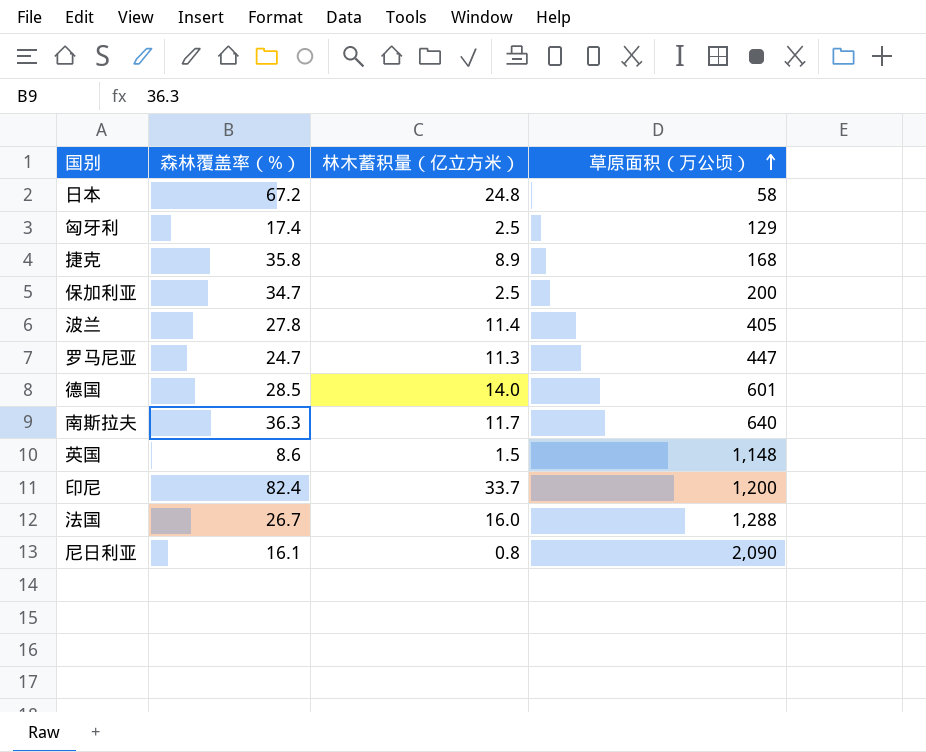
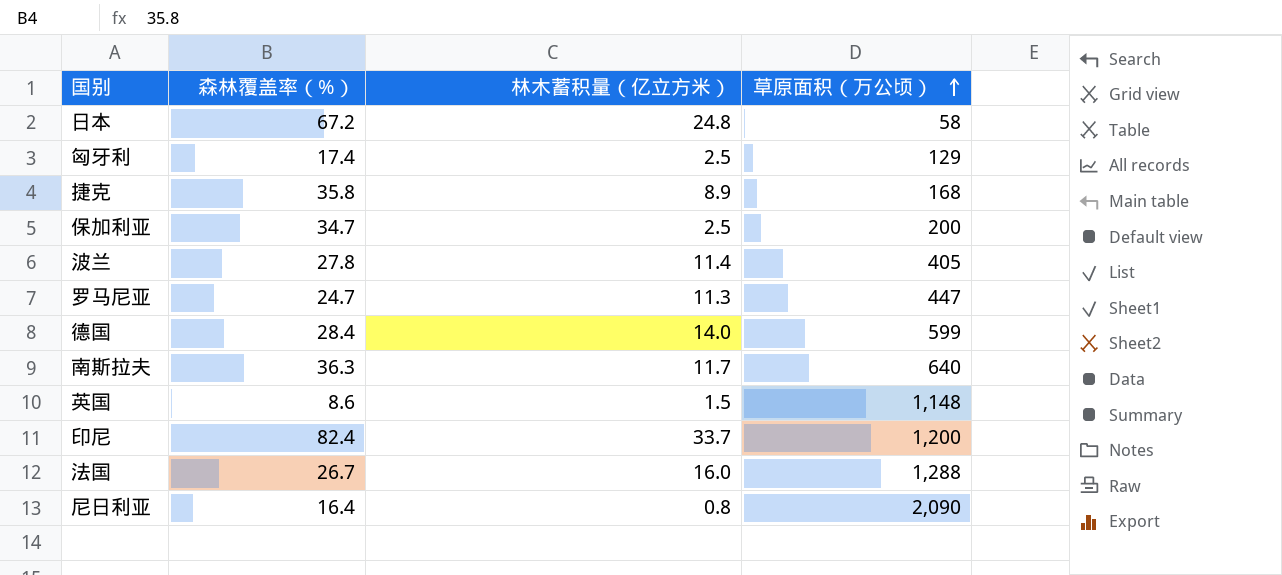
德国 | 森林覆盖率（%）: 28.5 -> 28.4
德国 | 草原面积（万公顷）: 601 -> 599
尼日利亚 | 森林覆盖率（%）: 16.1 -> 16.4

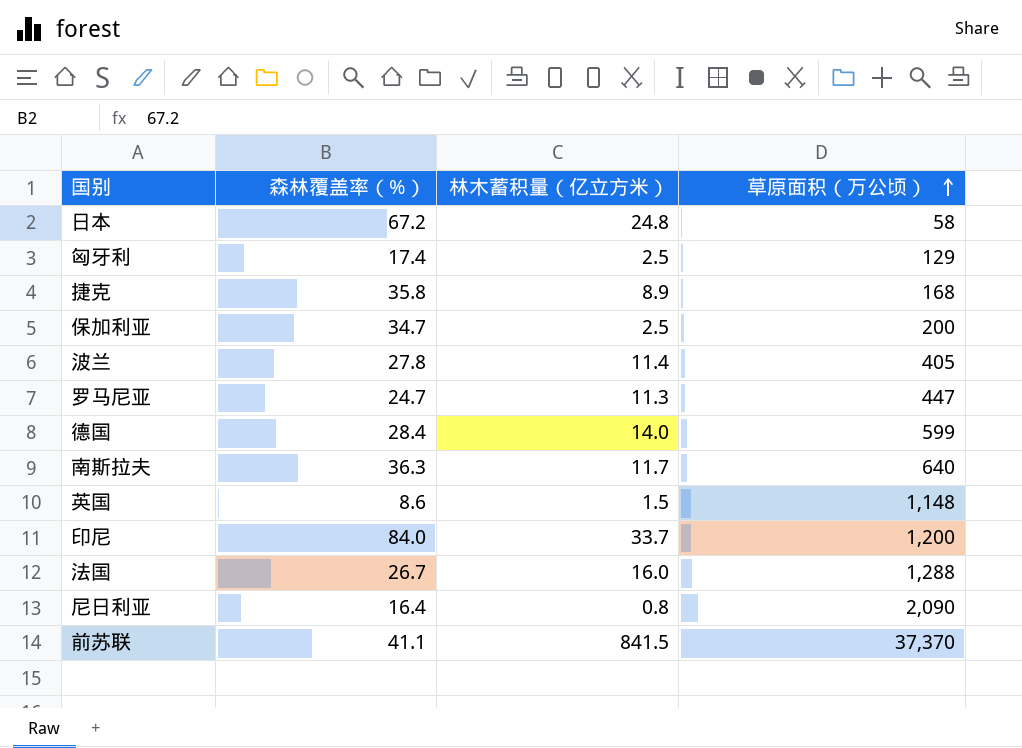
印尼 | 森林覆盖率（%）: 82.4 -> 84.0
row 前苏联: none -> 41.1 | 841.5 | 37,370

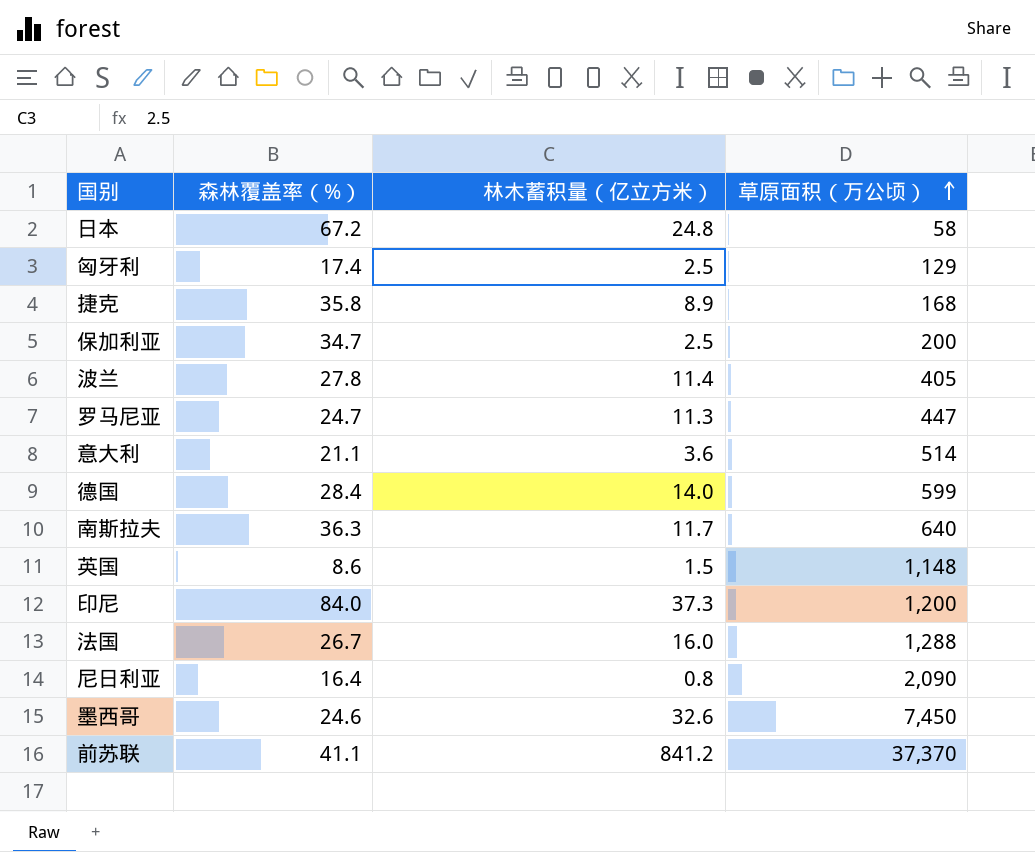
row 意大利: none -> 21.1 | 3.6 | 514
印尼 | 林木蓄积量（亿立方米）: 33.7 -> 37.3
row 墨西哥: none -> 24.6 | 32.6 | 7,450
前苏联 | 林木蓄积量（亿立方米）: 841.5 -> 841.2

